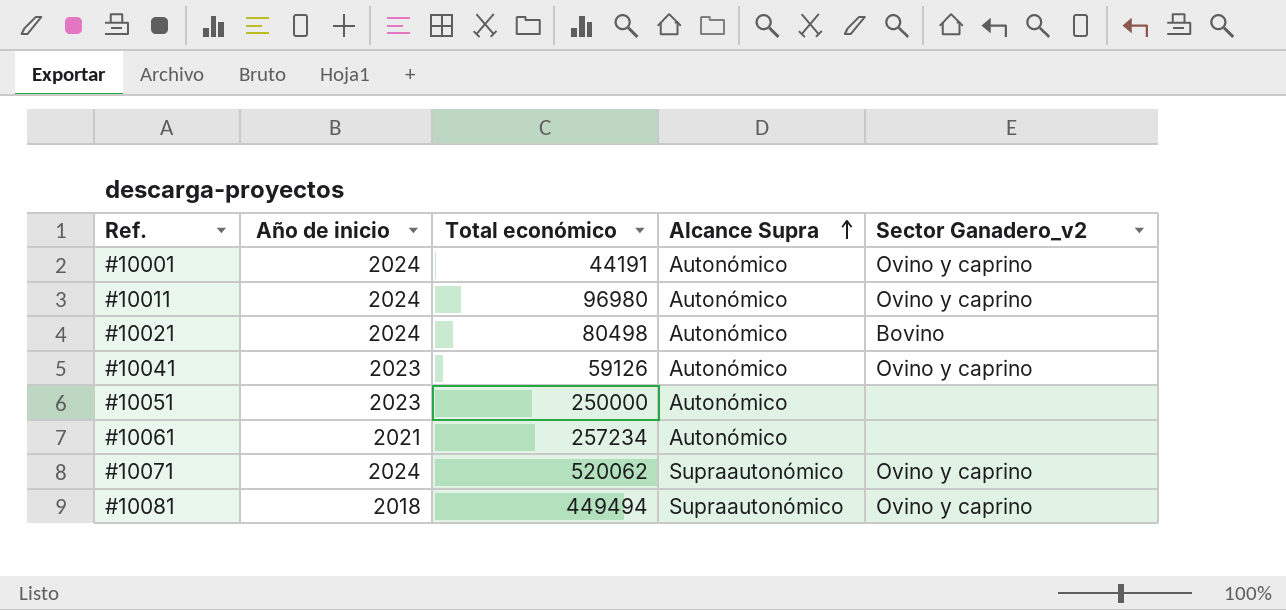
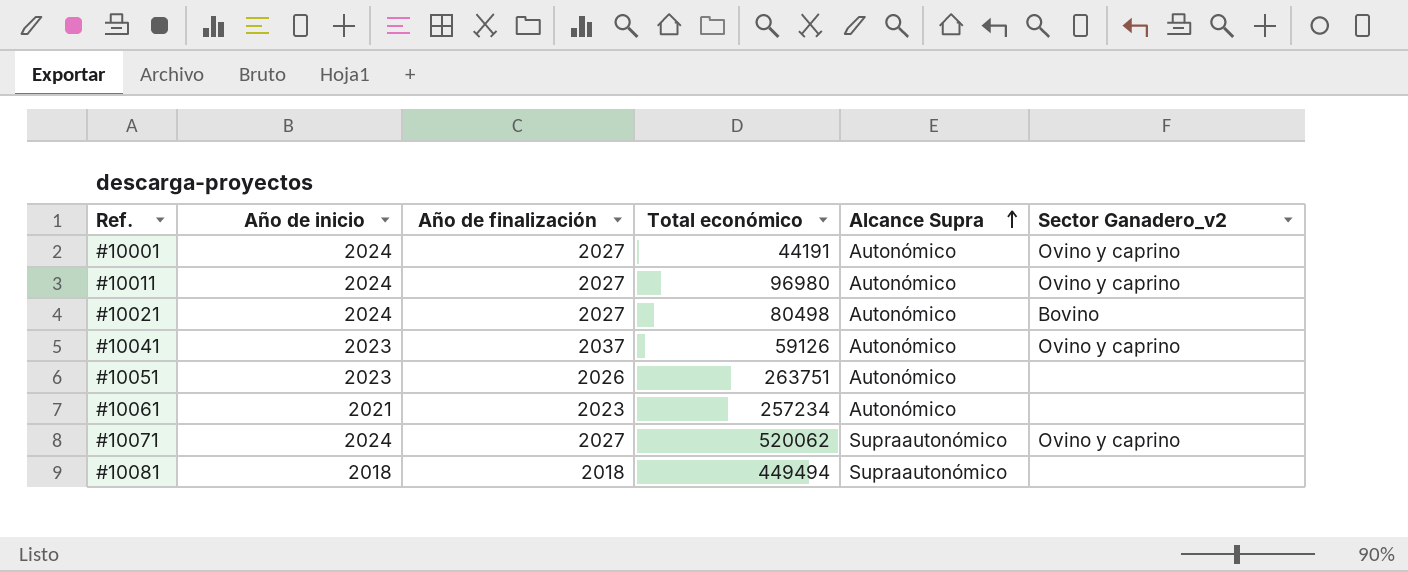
column Año de finalización | position: none -> 3
#10051 | Total económico: 250000 -> 263751
#10081 | Sector Ganadero_v2: Ovino y caprino -> none

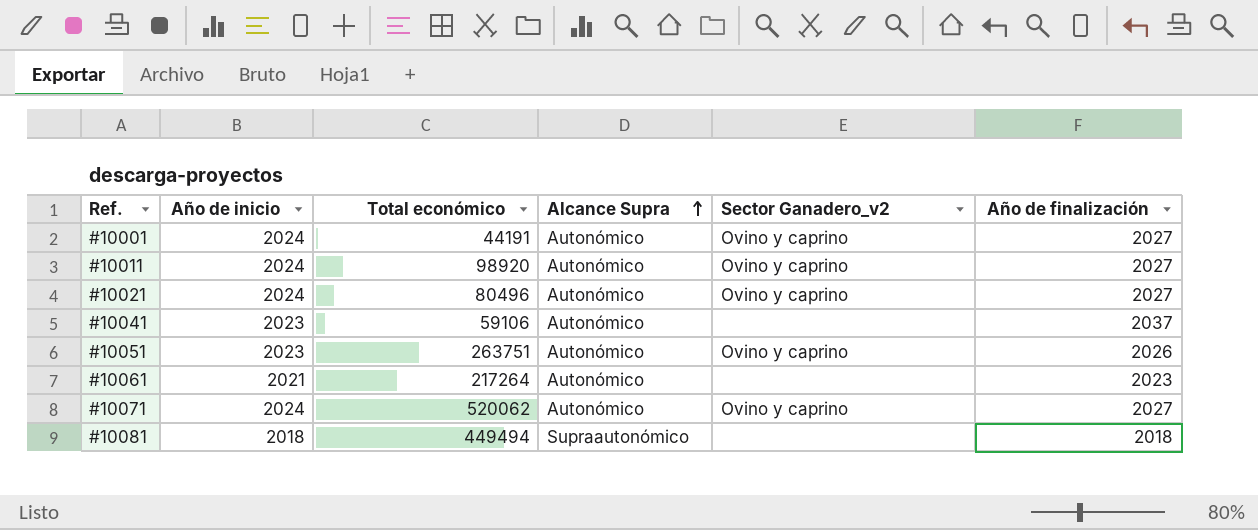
column Año de finalización | position: 3 -> 6
#10011 | Total económico: 96980 -> 98920
#10021 | Total económico: 80498 -> 80496
#10021 | Sector Ganadero_v2: Bovino -> Ovino y caprino
#10041 | Total económico: 59126 -> 59106
#10041 | Sector Ganadero_v2: Ovino y caprino -> none
#10051 | Sector Ganadero_v2: none -> Ovino y caprino
#10061 | Total económico: 257234 -> 217264
#10071 | Alcance Supra: Supraautonómico -> Autonómico

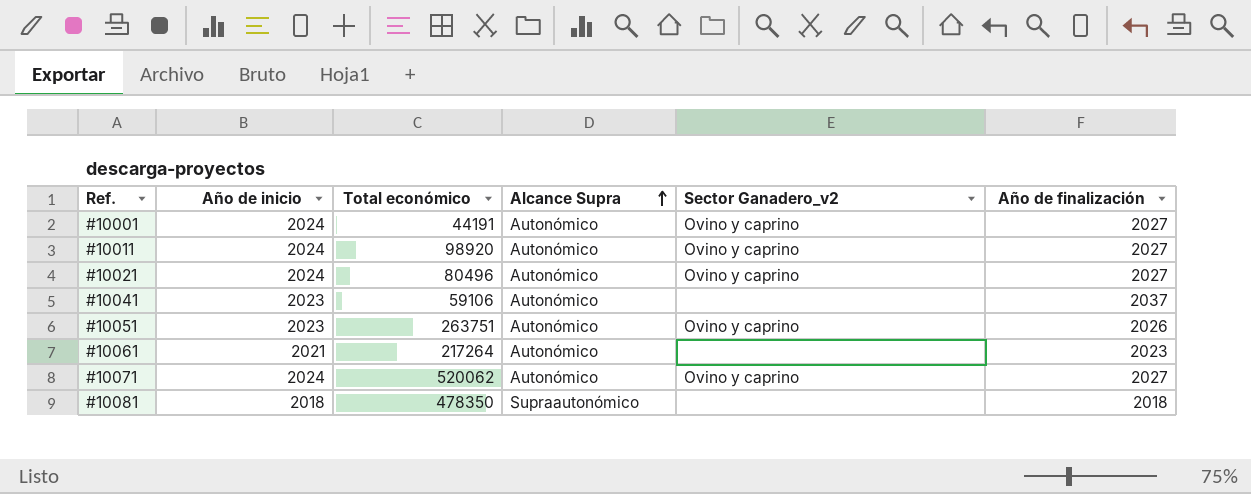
#10081 | Total económico: 449494 -> 478350

